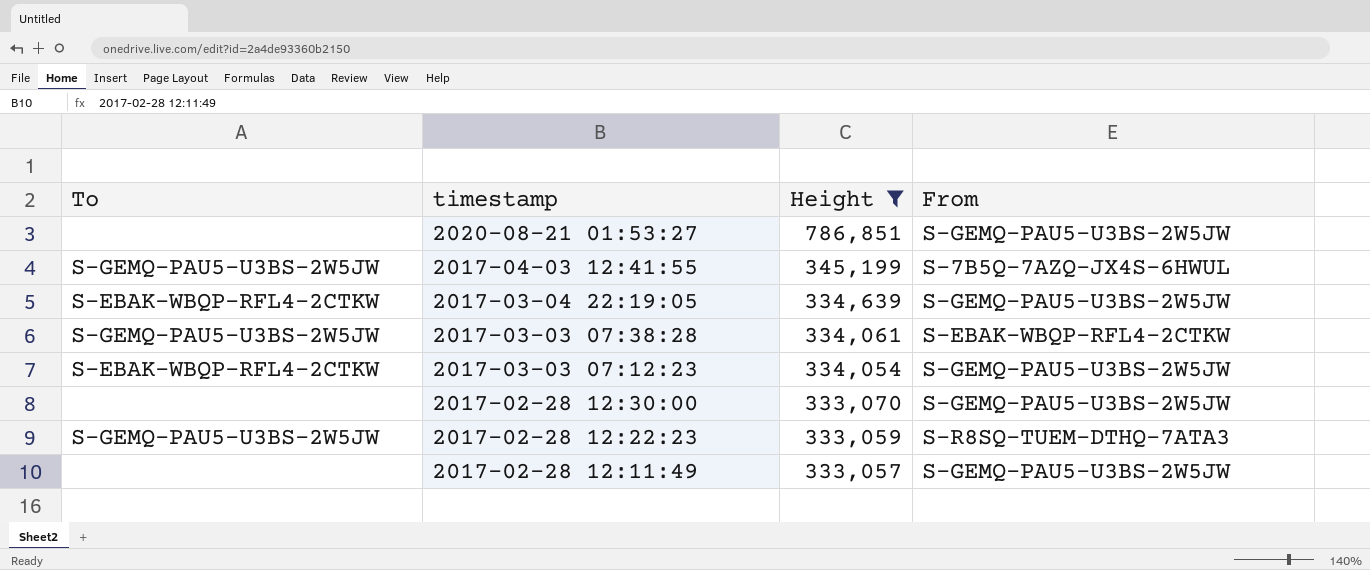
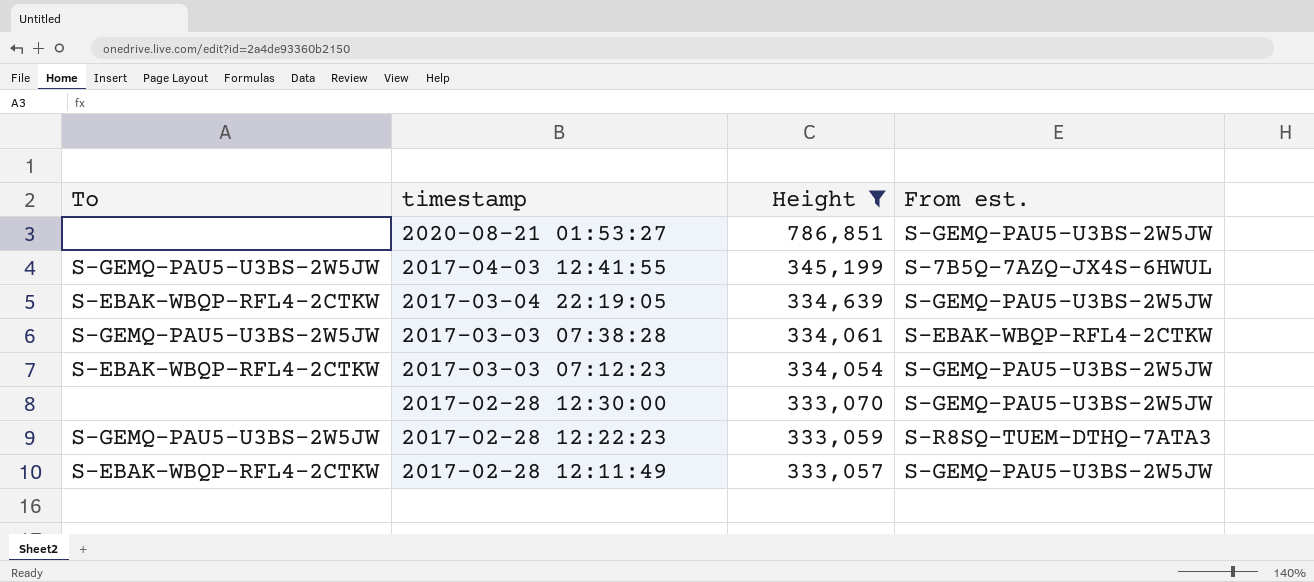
column name: From -> From est.
2017-02-28 12:11:49 | To: none -> S-EBAK-WBQP-RFL4-2CTKW

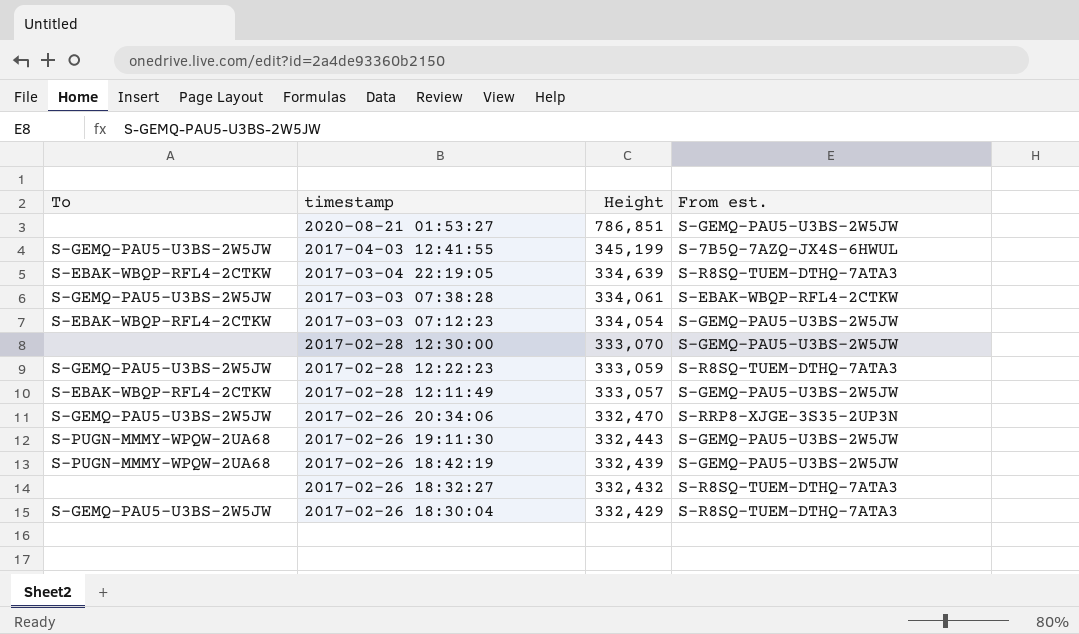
filter: Height >= 333,057 -> none
2017-03-04 22:19:05 | From est.: S-GEMQ-PAU5-U3BS-2W5JW -> S-R8SQ-TUEM-DTHQ-7ATA3

